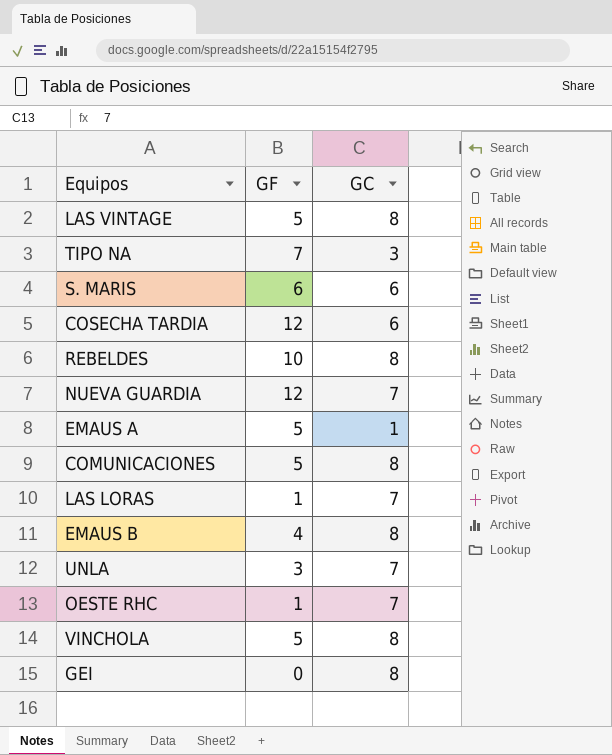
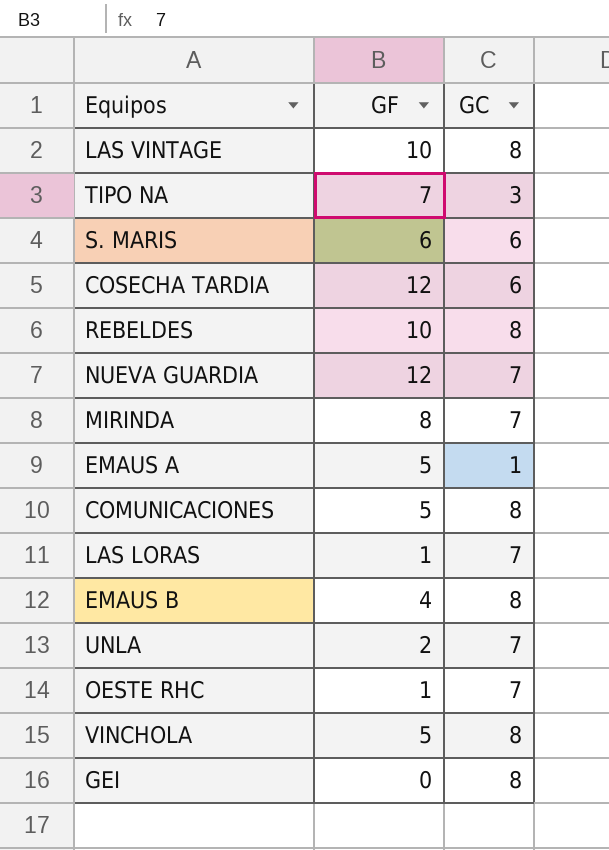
LAS VINTAGE | GF: 5 -> 10
row MIRINDA: none -> 8 | 7
UNLA | GF: 3 -> 2

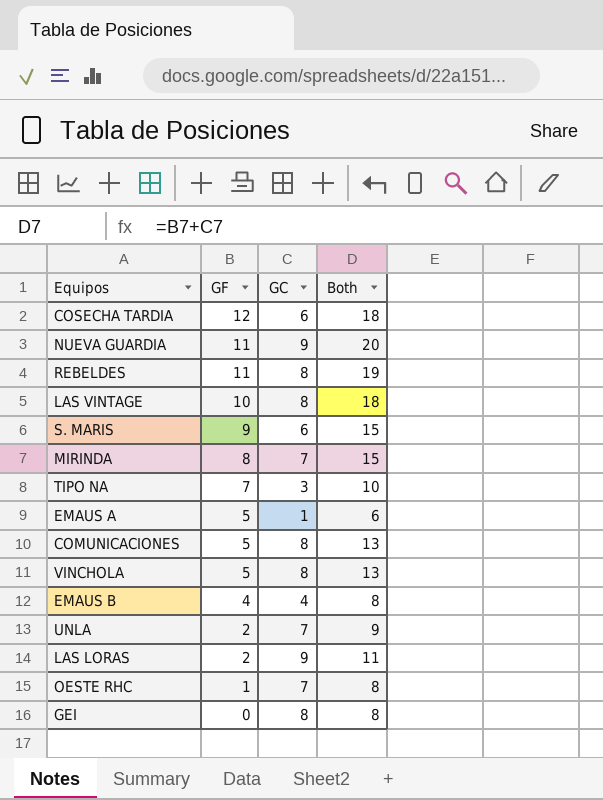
row order: none -> GF descending
column Both | formula: none -> [GF] + [GC]
NUEVA GUARDIA | GF: 12 -> 11
NUEVA GUARDIA | GC: 7 -> 9
REBELDES | GF: 10 -> 11
S. MARIS | GF: 6 -> 9
EMAUS B | GC: 8 -> 4
LAS LORAS | GF: 1 -> 2
LAS LORAS | GC: 7 -> 9

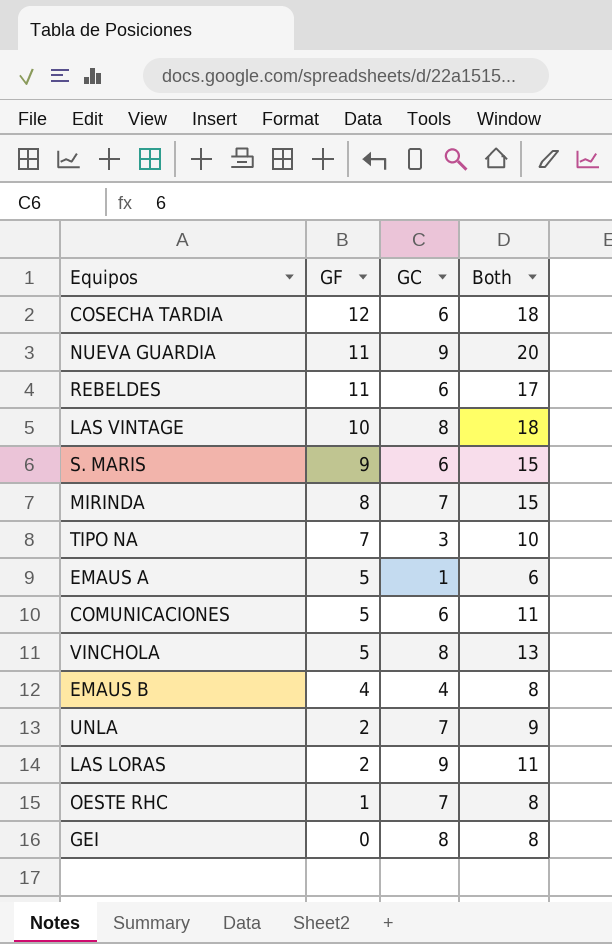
REBELDES | GC: 8 -> 6
REBELDES | Both: 19 -> 17
COMUNICACIONES | GC: 8 -> 6
COMUNICACIONES | Both: 13 -> 11

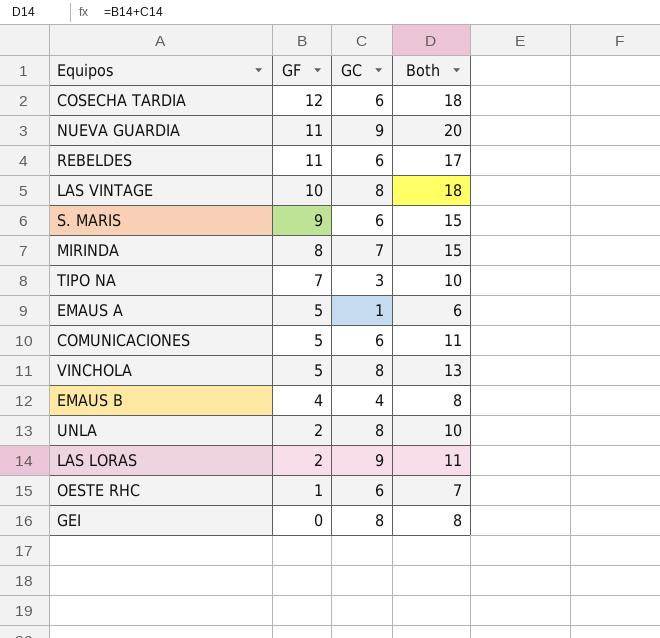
UNLA | GC: 7 -> 8
UNLA | Both: 9 -> 10
OESTE RHC | GC: 7 -> 6
OESTE RHC | Both: 8 -> 7

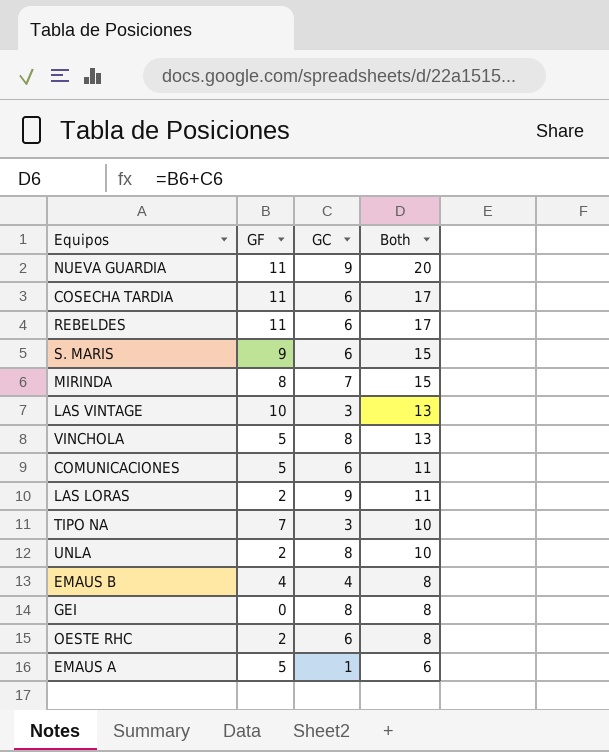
row order: GF descending -> Both descending
COSECHA TARDIA | GF: 12 -> 11
COSECHA TARDIA | Both: 18 -> 17
LAS VINTAGE | GC: 8 -> 3
LAS VINTAGE | Both: 18 -> 13
OESTE RHC | GF: 1 -> 2
OESTE RHC | Both: 7 -> 8

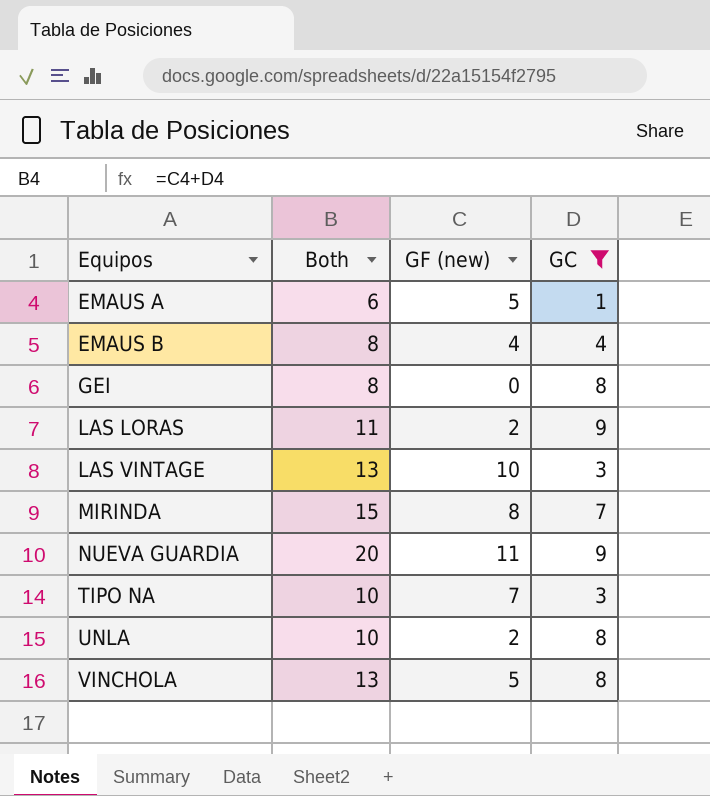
filter: none -> GC != 6
row order: Both descending -> Equipos ascending
column Both | position: 4 -> 2
column name: GF -> GF (new)

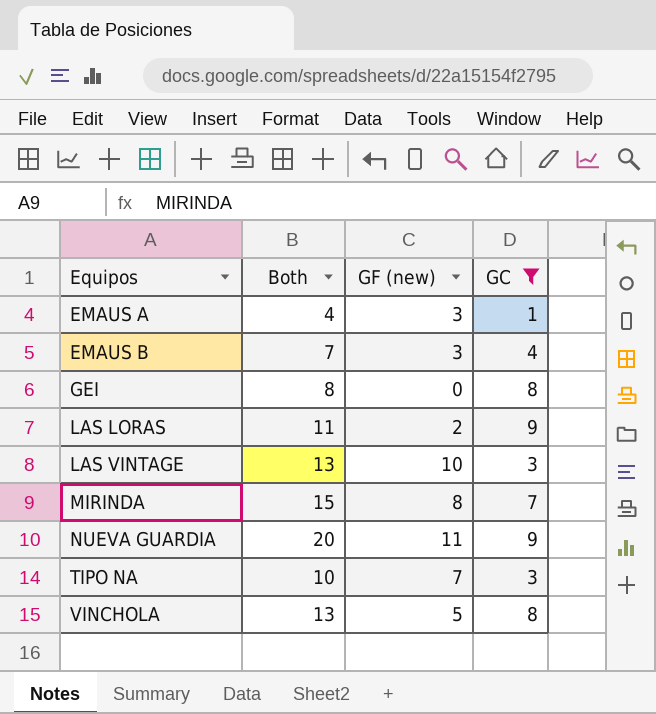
row UNLA: 10 | 2 | 8 -> none
EMAUS A | Both: 6 -> 4
EMAUS A | GF (new): 5 -> 3
EMAUS B | Both: 8 -> 7
EMAUS B | GF (new): 4 -> 3

